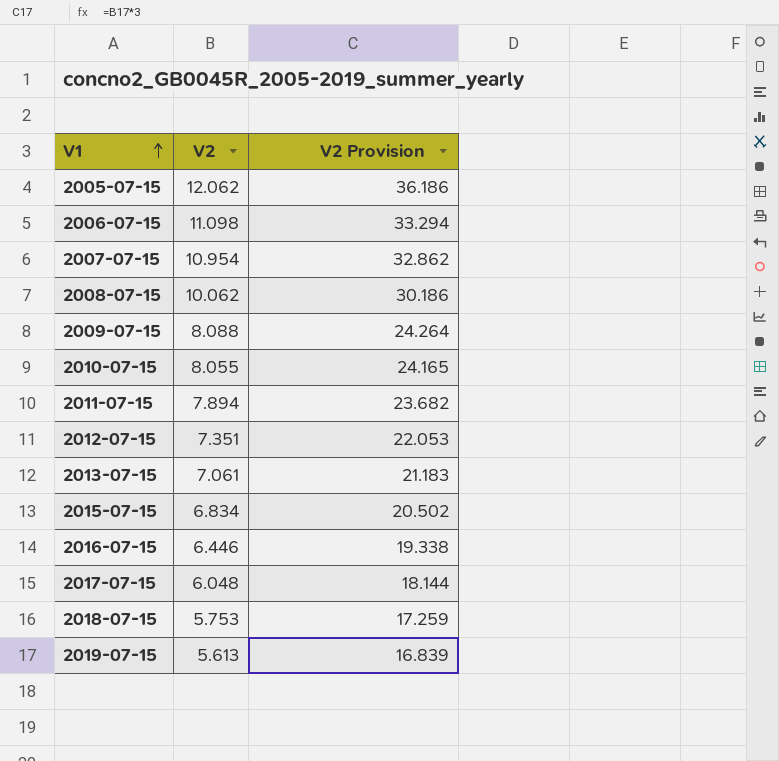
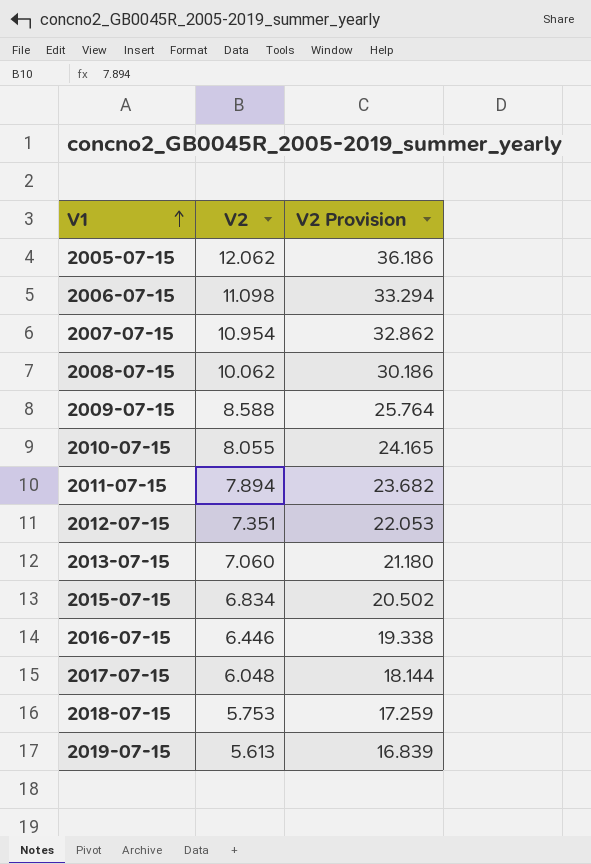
2009-07-15 | V2: 8.088 -> 8.588
2009-07-15 | V2 Provision: 24.264 -> 25.764
2013-07-15 | V2: 7.061 -> 7.060
2013-07-15 | V2 Provision: 21.183 -> 21.180

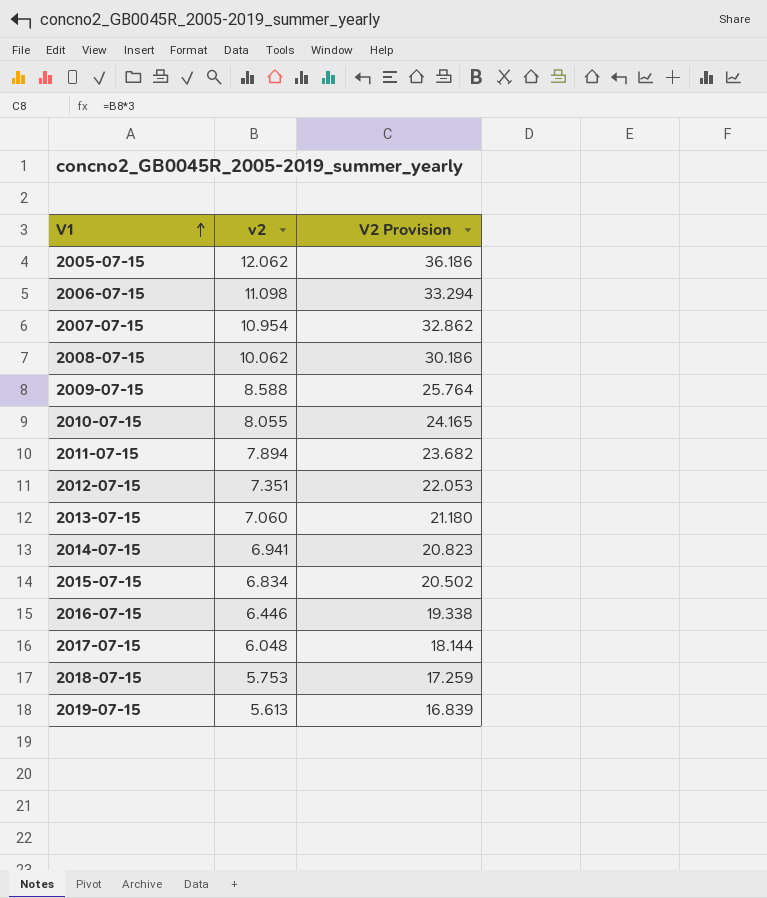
column name: V2 -> v2
row 2014-07-15: none -> 6.941 | 20.823

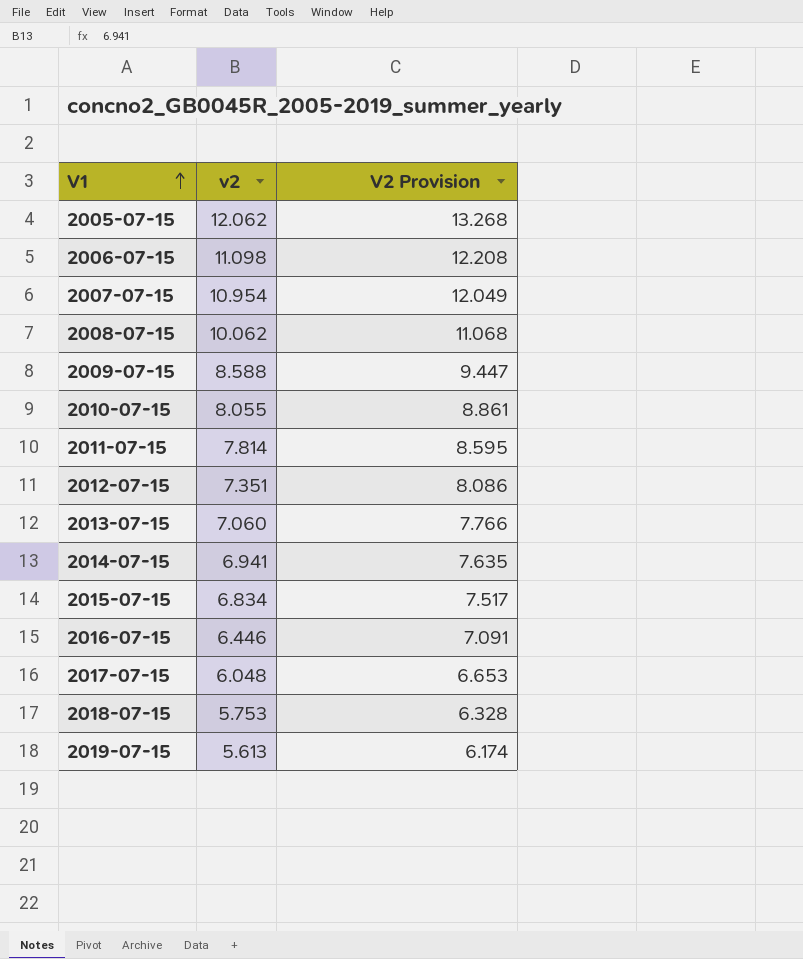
column V2 Provision | formula: [v2] * 3 -> [v2] * 1.1
2011-07-15 | v2: 7.894 -> 7.814

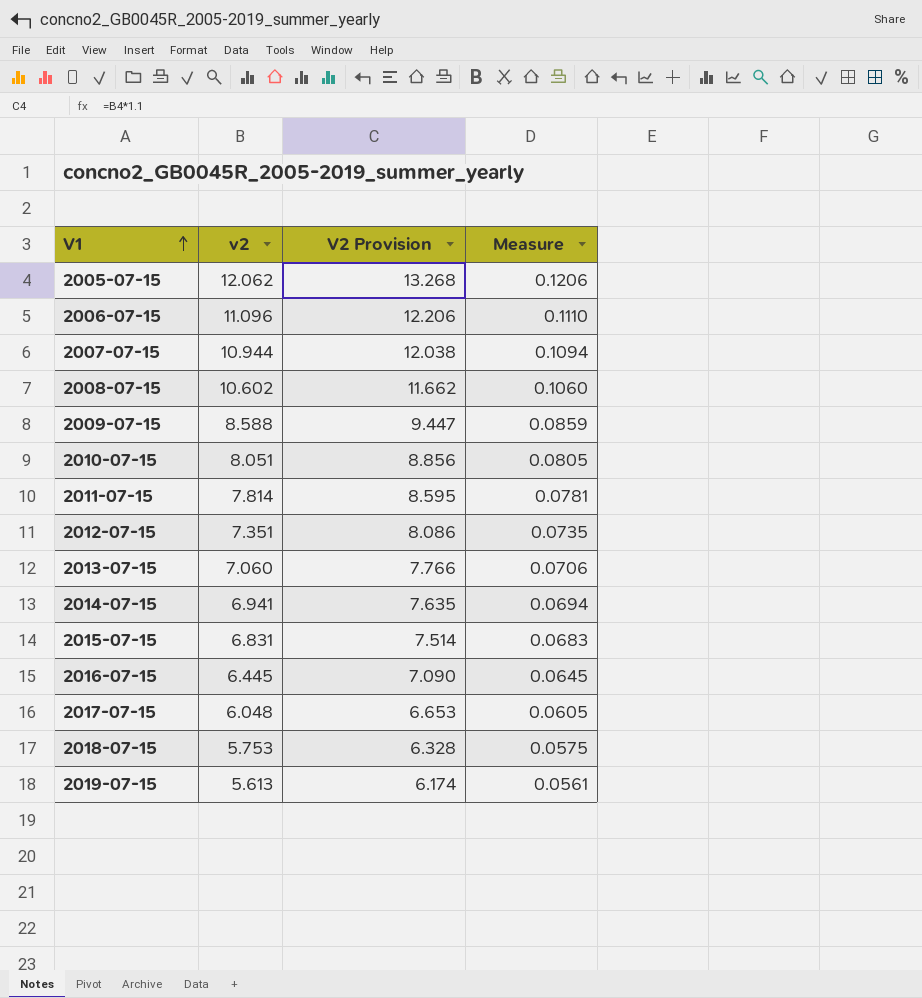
column Measure | formula: none -> [v2] * 0.01
2006-07-15 | v2: 11.098 -> 11.096
2006-07-15 | V2 Provision: 12.208 -> 12.206
2007-07-15 | v2: 10.954 -> 10.944
2007-07-15 | V2 Provision: 12.049 -> 12.038
2008-07-15 | v2: 10.062 -> 10.602
2008-07-15 | V2 Provision: 11.068 -> 11.662
2010-07-15 | v2: 8.055 -> 8.051
2010-07-15 | V2 Provision: 8.861 -> 8.856
2015-07-15 | v2: 6.834 -> 6.831
2015-07-15 | V2 Provision: 7.517 -> 7.514
2016-07-15 | v2: 6.446 -> 6.445
2016-07-15 | V2 Provision: 7.091 -> 7.090

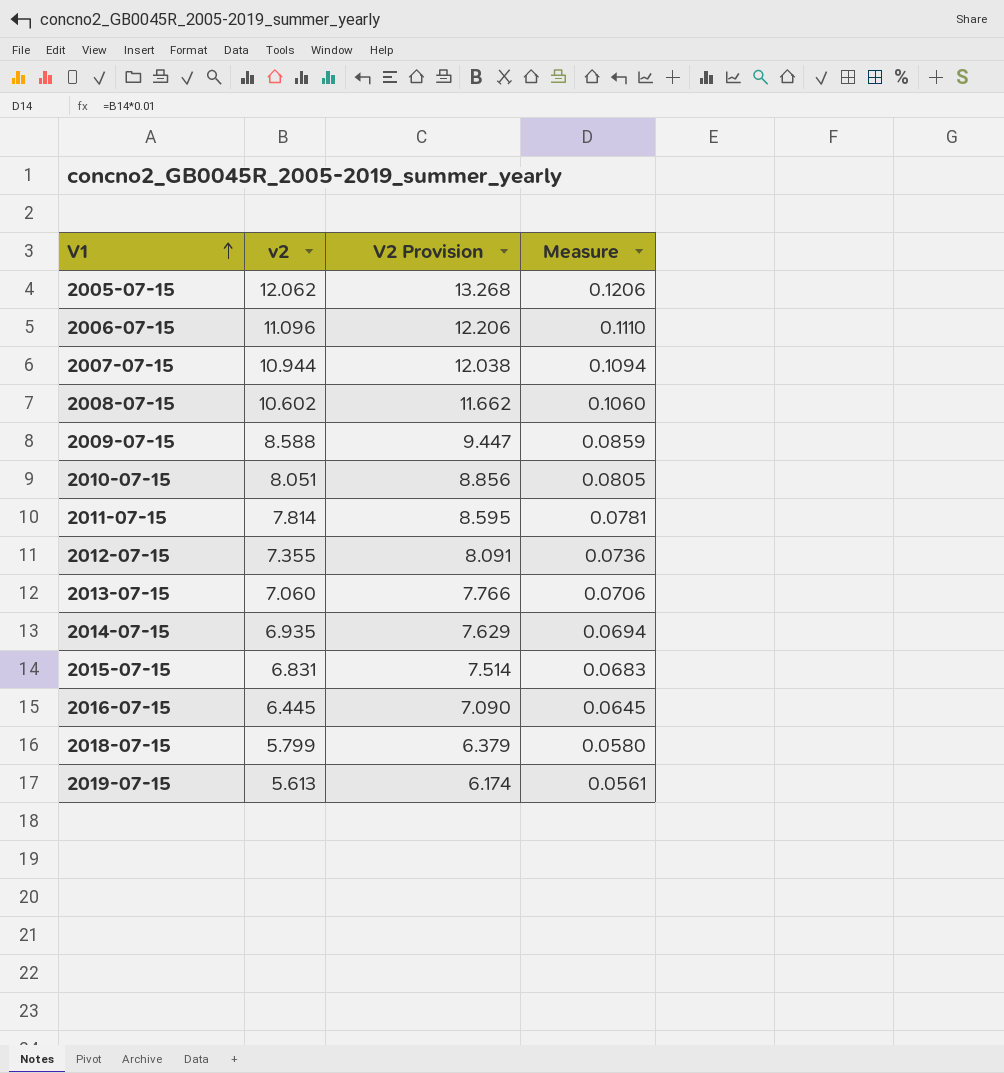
row 2017-07-15: 6.048 | 6.653 | 0.0605 -> none
2012-07-15 | v2: 7.351 -> 7.355
2012-07-15 | V2 Provision: 8.086 -> 8.091
2012-07-15 | Measure: 0.0735 -> 0.0736
2014-07-15 | v2: 6.941 -> 6.935
2014-07-15 | V2 Provision: 7.635 -> 7.629
2018-07-15 | v2: 5.753 -> 5.799
2018-07-15 | V2 Provision: 6.328 -> 6.379
2018-07-15 | Measure: 0.0575 -> 0.0580

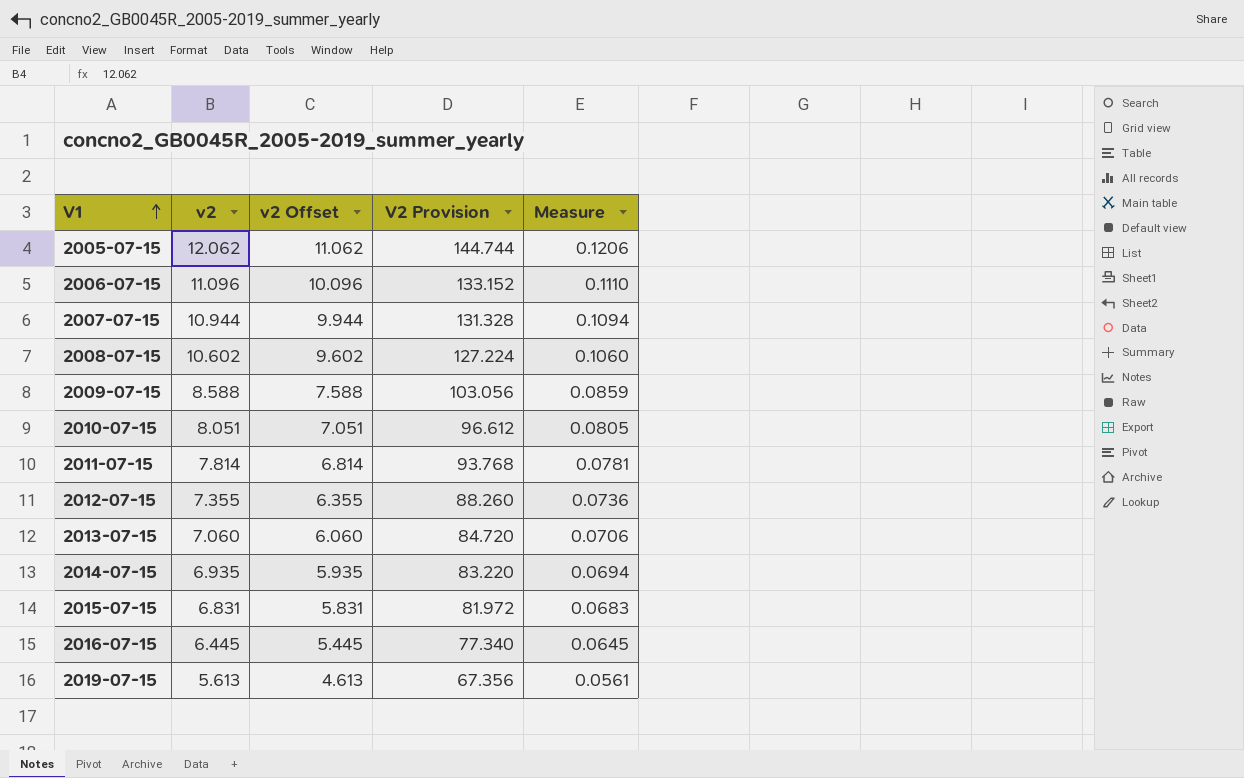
column v2 Offset | formula: none -> [v2] - 1
column V2 Provision | formula: [v2] * 1.1 -> [v2] * 12
row 2018-07-15: 5.799 | 6.379 | 0.0580 -> none

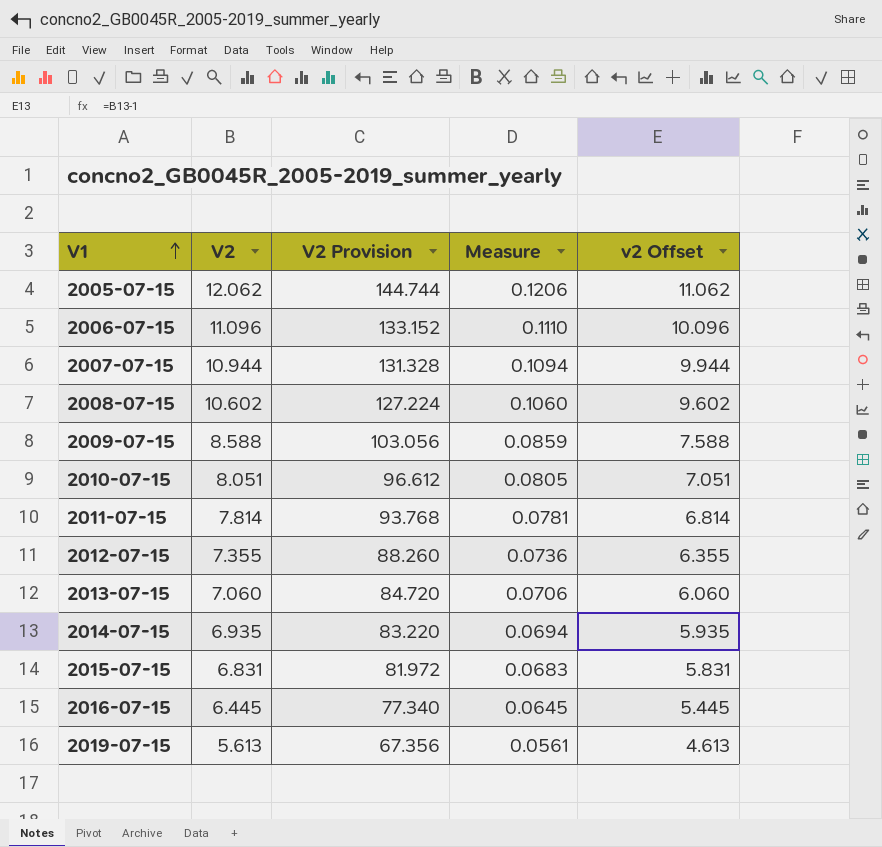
column name: v2 -> V2
column v2 Offset | position: 3 -> 5

